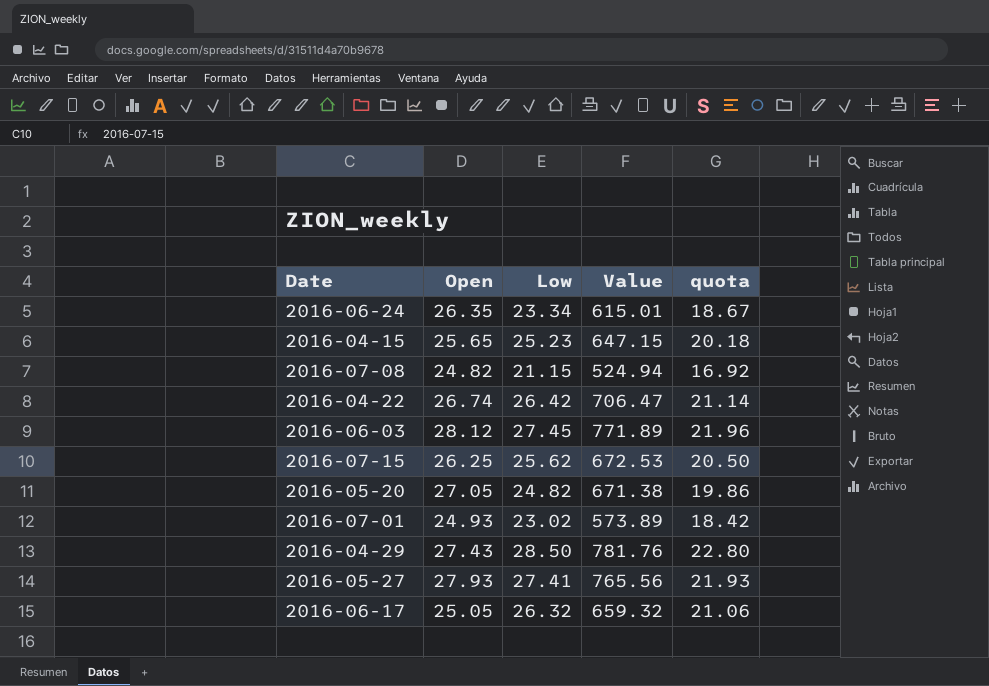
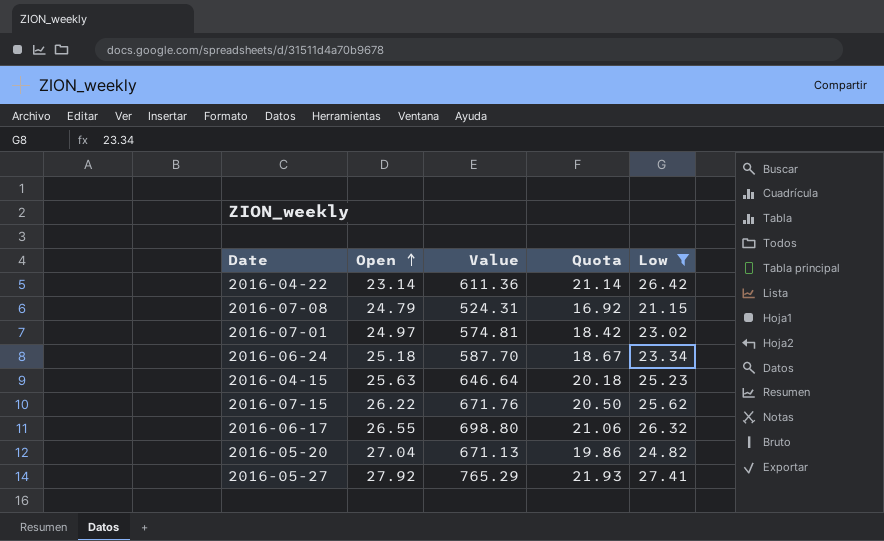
filter: none -> Low <= 27.41
row order: none -> Open ascending
column name: quota -> Quota
column Low | position: 3 -> 5
2016-04-22 | Open: 26.74 -> 23.14
2016-04-22 | Value: 706.47 -> 611.36
2016-07-08 | Open: 24.82 -> 24.79
2016-07-08 | Value: 524.94 -> 524.31
2016-07-01 | Open: 24.93 -> 24.97
2016-07-01 | Value: 573.89 -> 574.81
2016-06-24 | Open: 26.35 -> 25.18
2016-06-24 | Value: 615.01 -> 587.70
2016-04-15 | Open: 25.65 -> 25.63
2016-04-15 | Value: 647.15 -> 646.64
2016-07-15 | Open: 26.25 -> 26.22
2016-07-15 | Value: 672.53 -> 671.76
2016-06-17 | Open: 25.05 -> 26.55
2016-06-17 | Value: 659.32 -> 698.80
2016-05-20 | Open: 27.05 -> 27.04
2016-05-20 | Value: 671.38 -> 671.13
2016-05-27 | Open: 27.93 -> 27.92
2016-05-27 | Value: 765.56 -> 765.29

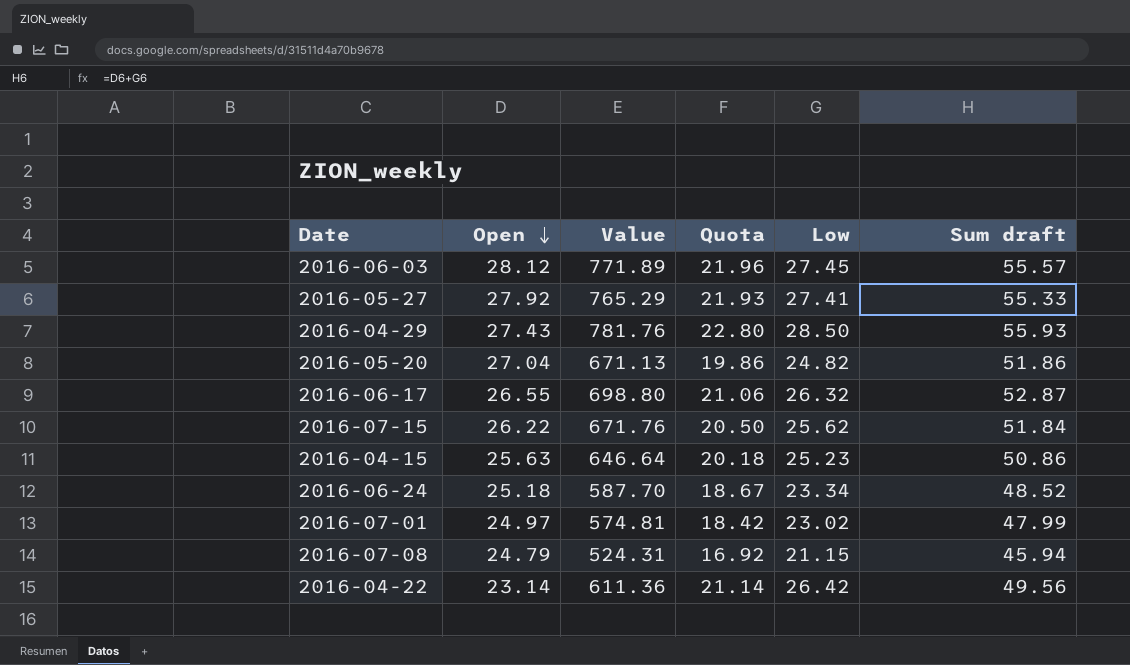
filter: Low <= 27.41 -> none
row order: Open ascending -> Open descending
column Sum draft | formula: none -> [Open] + [Low]

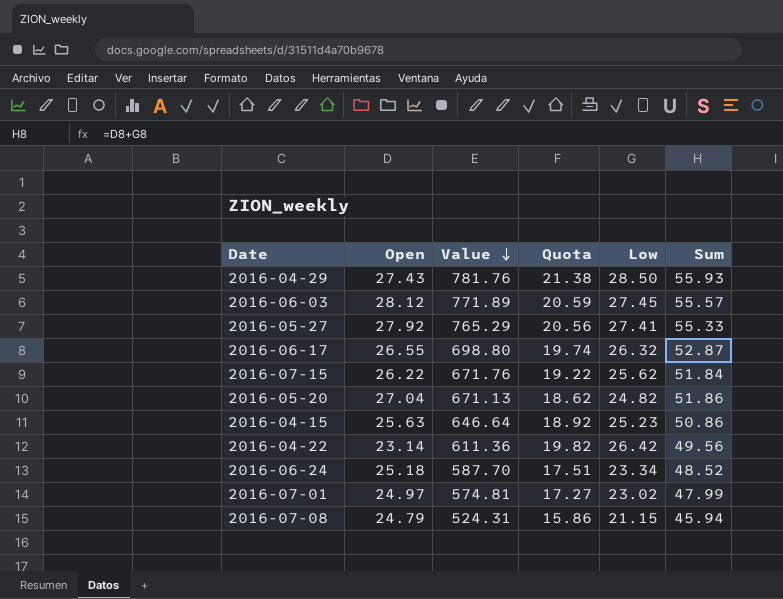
row order: Open descending -> Value descending
column Quota | formula: [Low] * 0.8 -> [Low] * 0.75
column name: Sum draft -> Sum

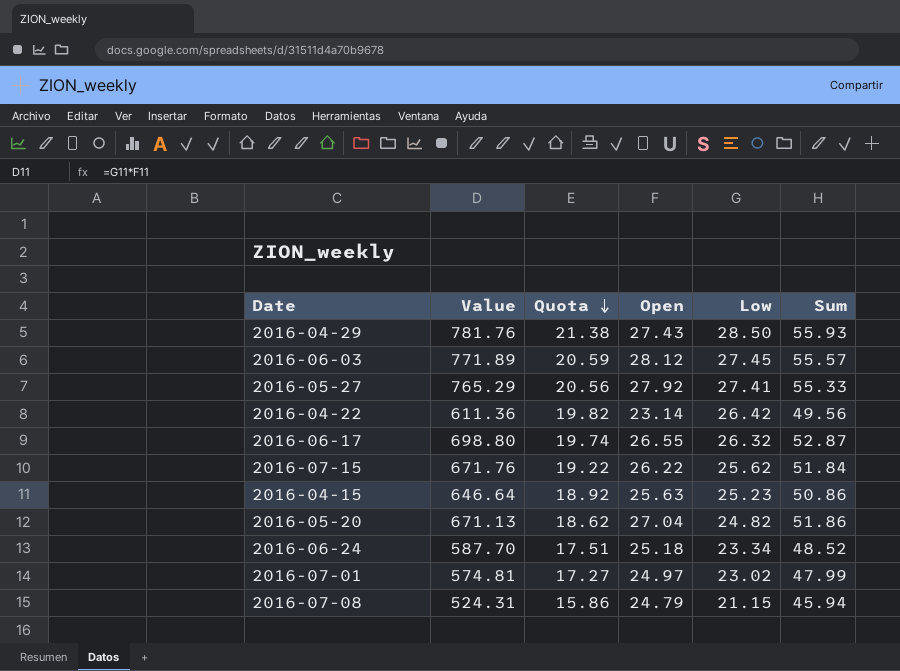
row order: Value descending -> Quota descending
column Open | position: 2 -> 4

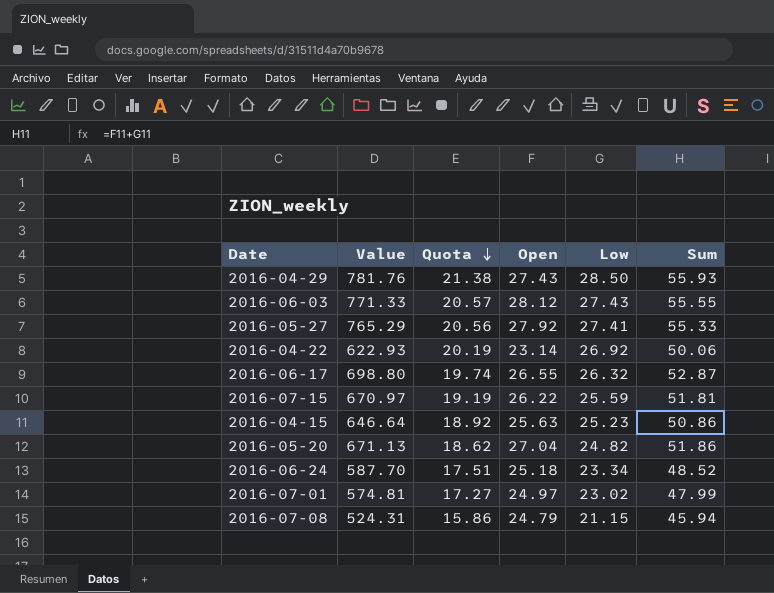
2016-06-03 | Value: 771.89 -> 771.33
2016-06-03 | Quota: 20.59 -> 20.57
2016-06-03 | Low: 27.45 -> 27.43
2016-06-03 | Sum: 55.57 -> 55.55
2016-04-22 | Value: 611.36 -> 622.93
2016-04-22 | Quota: 19.82 -> 20.19
2016-04-22 | Low: 26.42 -> 26.92
2016-04-22 | Sum: 49.56 -> 50.06
2016-07-15 | Value: 671.76 -> 670.97
2016-07-15 | Quota: 19.22 -> 19.19
2016-07-15 | Low: 25.62 -> 25.59
2016-07-15 | Sum: 51.84 -> 51.81

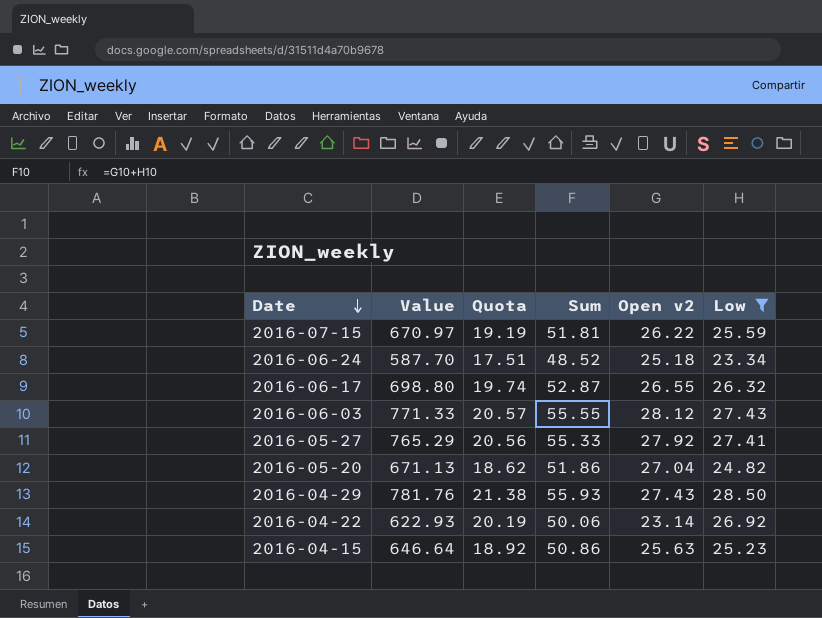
filter: none -> Low >= 23.34
row order: Quota descending -> Date descending
column Sum | position: 6 -> 4
column name: Open -> Open v2

